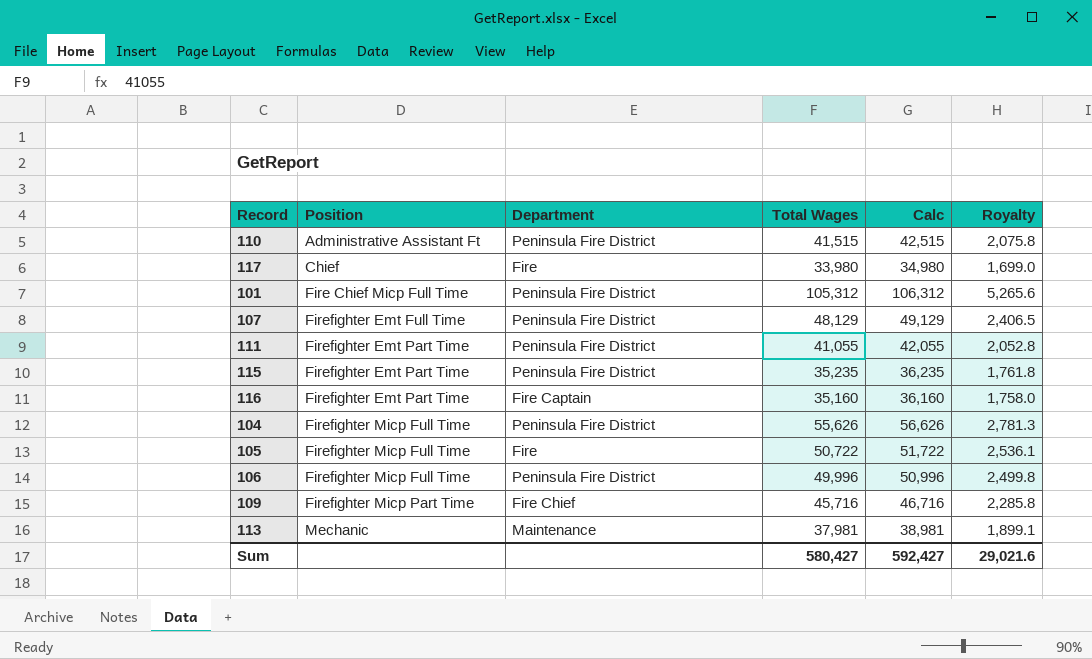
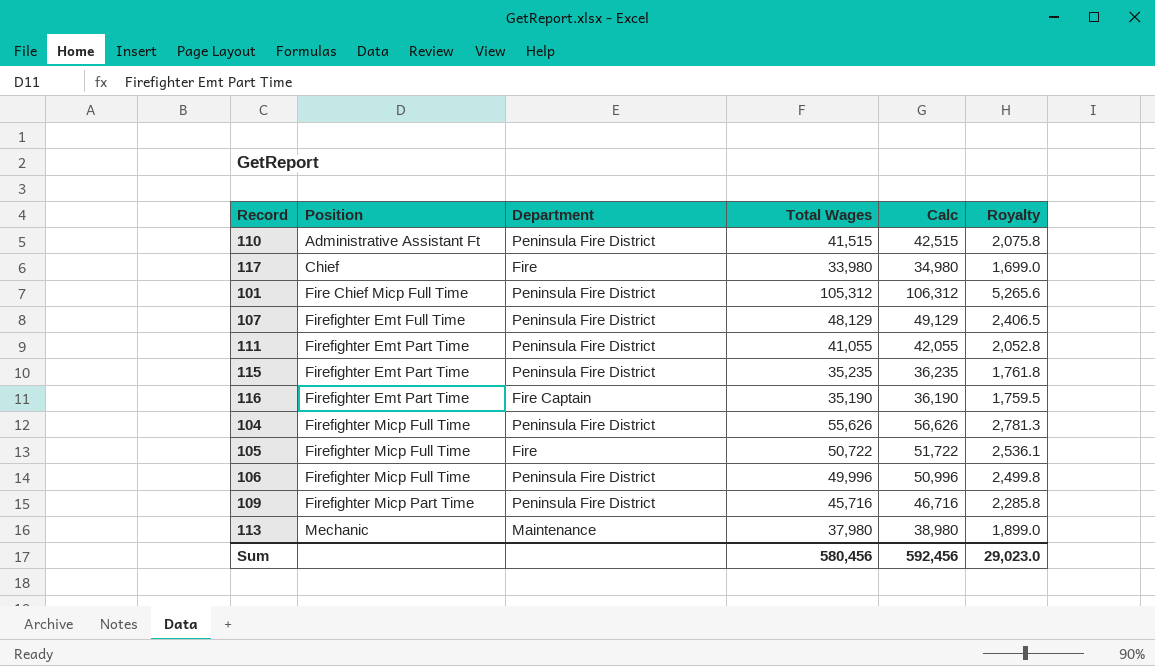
116 | Total Wages: 35,160 -> 35,190
116 | Calc: 36,160 -> 36,190
116 | Royalty: 1,758.0 -> 1,759.5
109 | Department: Fire Chief -> Peninsula Fire District
113 | Total Wages: 37,981 -> 37,980
113 | Calc: 38,981 -> 38,980
113 | Royalty: 1,899.1 -> 1,899.0
Sum | Total Wages: 580,427 -> 580,456
Sum | Calc: 592,427 -> 592,456
Sum | Royalty: 29,021.6 -> 29,023.0

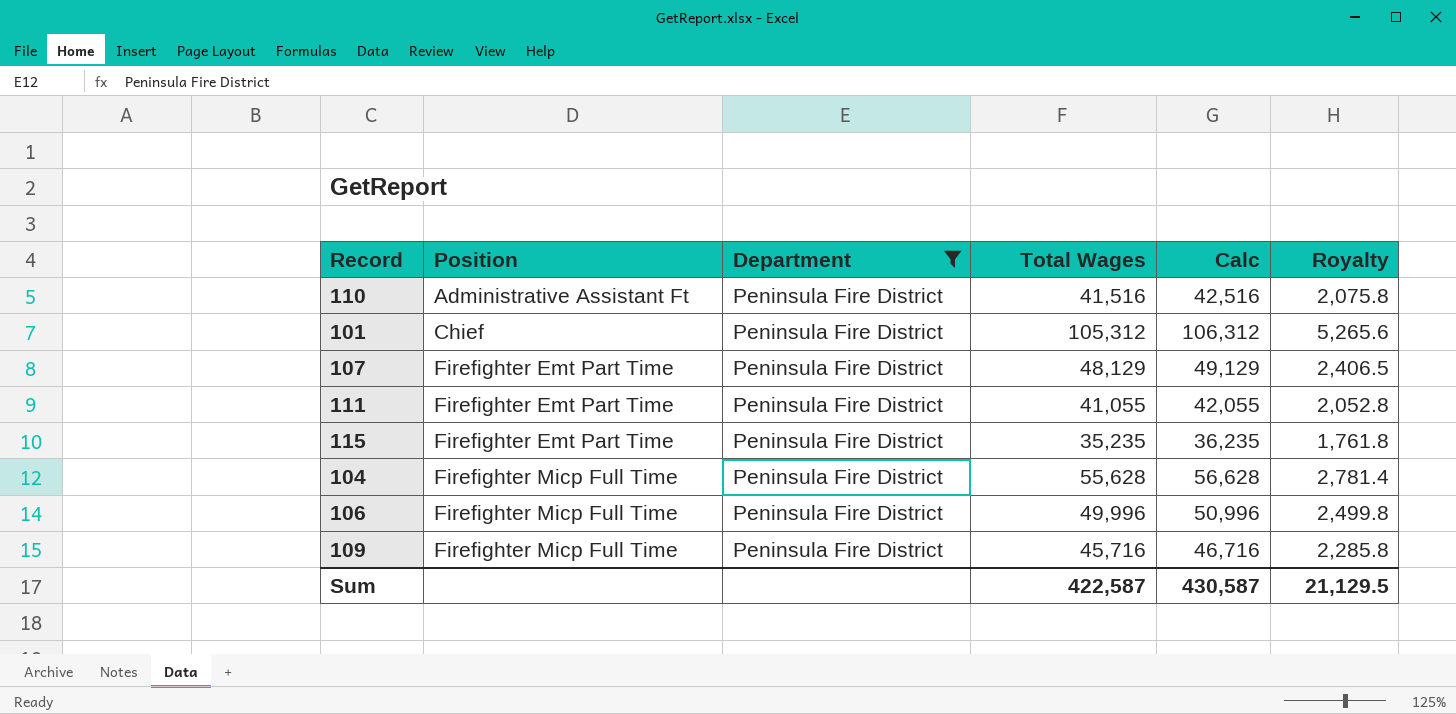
filter: none -> Department = Peninsula Fire District
110 | Total Wages: 41,515 -> 41,516
110 | Calc: 42,515 -> 42,516
101 | Position: Fire Chief Micp Full Time -> Chief
107 | Position: Firefighter Emt Full Time -> Firefighter Emt Part Time
104 | Total Wages: 55,626 -> 55,628
104 | Calc: 56,626 -> 56,628
104 | Royalty: 2,781.3 -> 2,781.4
109 | Position: Firefighter Micp Part Time -> Firefighter Micp Full Time
Sum | Total Wages: 580,456 -> 422,587
Sum | Calc: 592,456 -> 430,587
Sum | Royalty: 29,023.0 -> 21,129.5

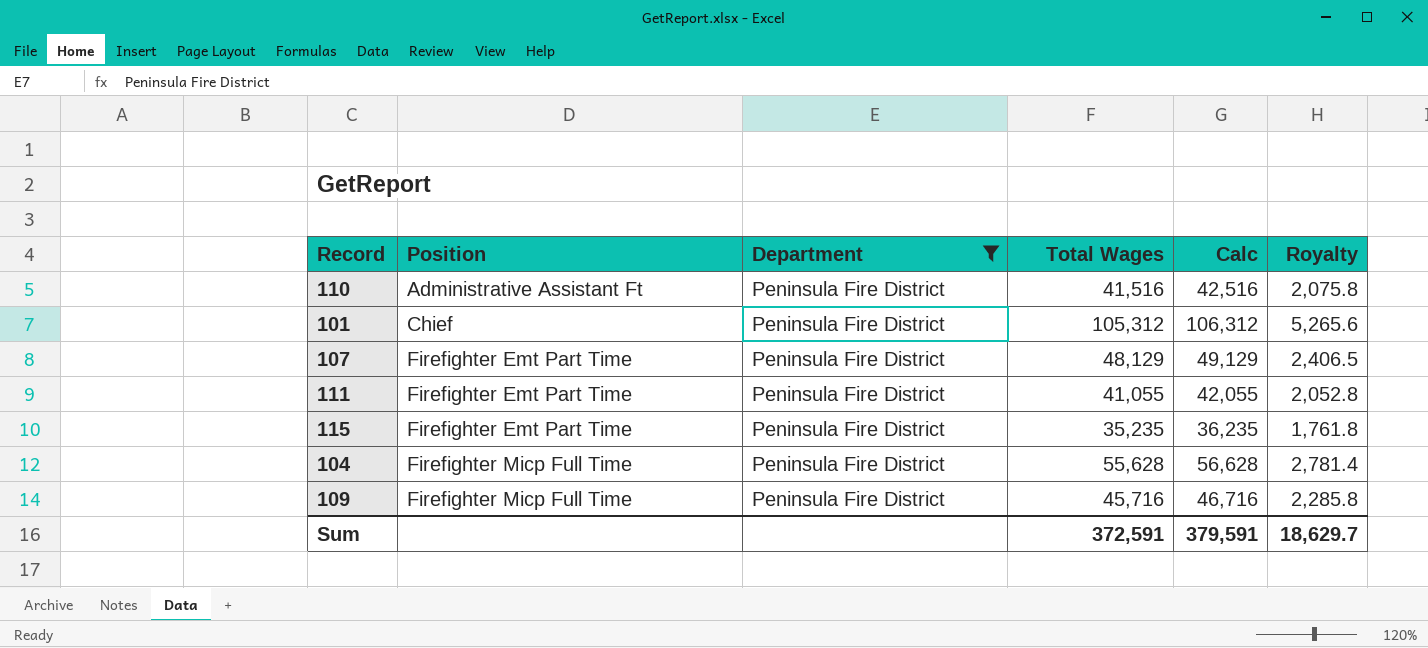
row 106: Firefighter Micp Full Time | Peninsula Fire District | 49,996 | 50,996 | 2,499.8 -> none
Sum | Total Wages: 422,587 -> 372,591
Sum | Calc: 430,587 -> 379,591
Sum | Royalty: 21,129.5 -> 18,629.7

